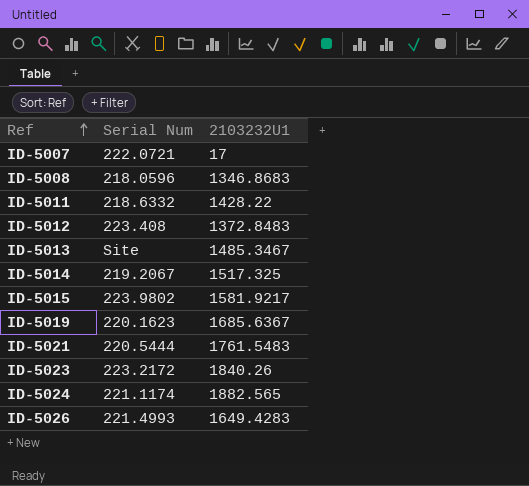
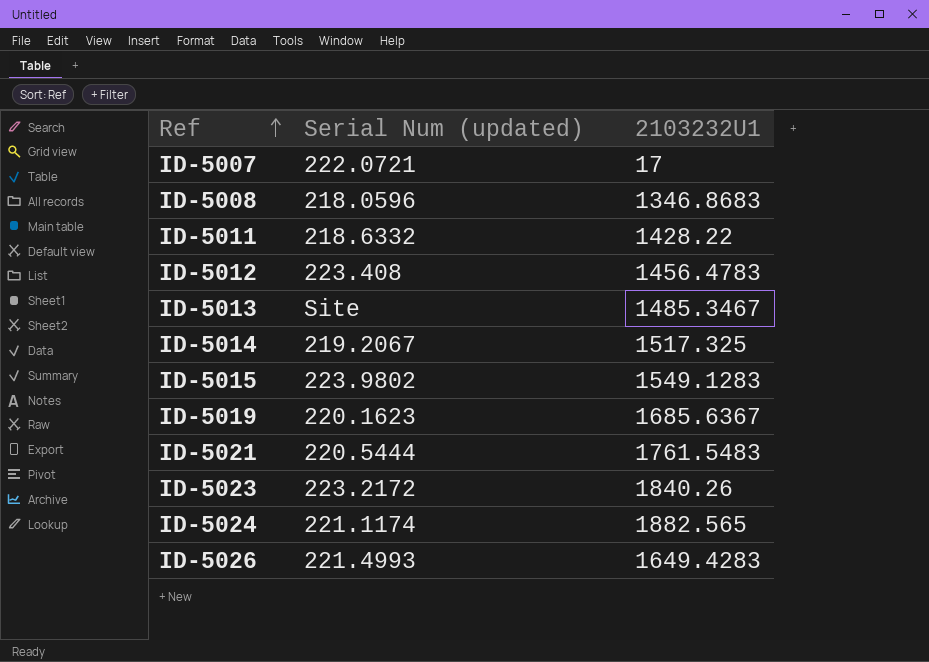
column name: Serial Num -> Serial Num (updated)
ID-5012 | 2103232U1: 1372.8483 -> 1456.4783
ID-5015 | 2103232U1: 1581.9217 -> 1549.1283

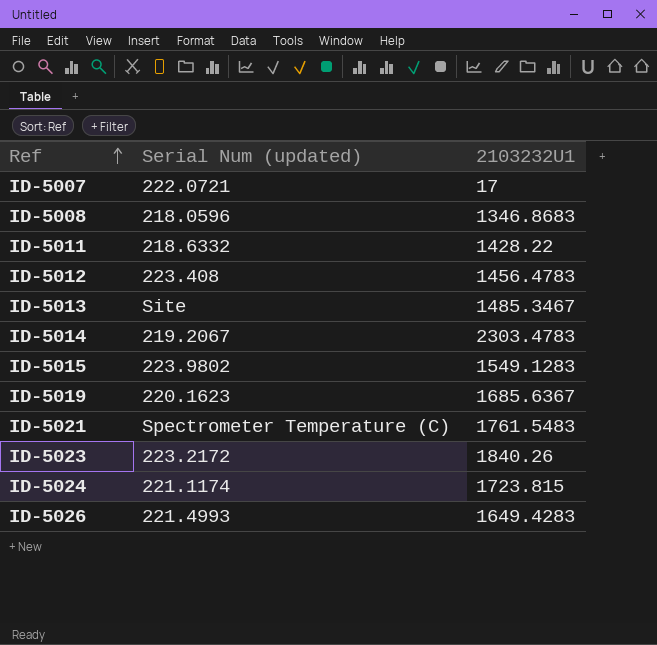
ID-5014 | 2103232U1: 1517.325 -> 2303.4783
ID-5021 | Serial Num (updated): 220.5444 -> Spectrometer Temperature (C)
ID-5024 | 2103232U1: 1882.565 -> 1723.815

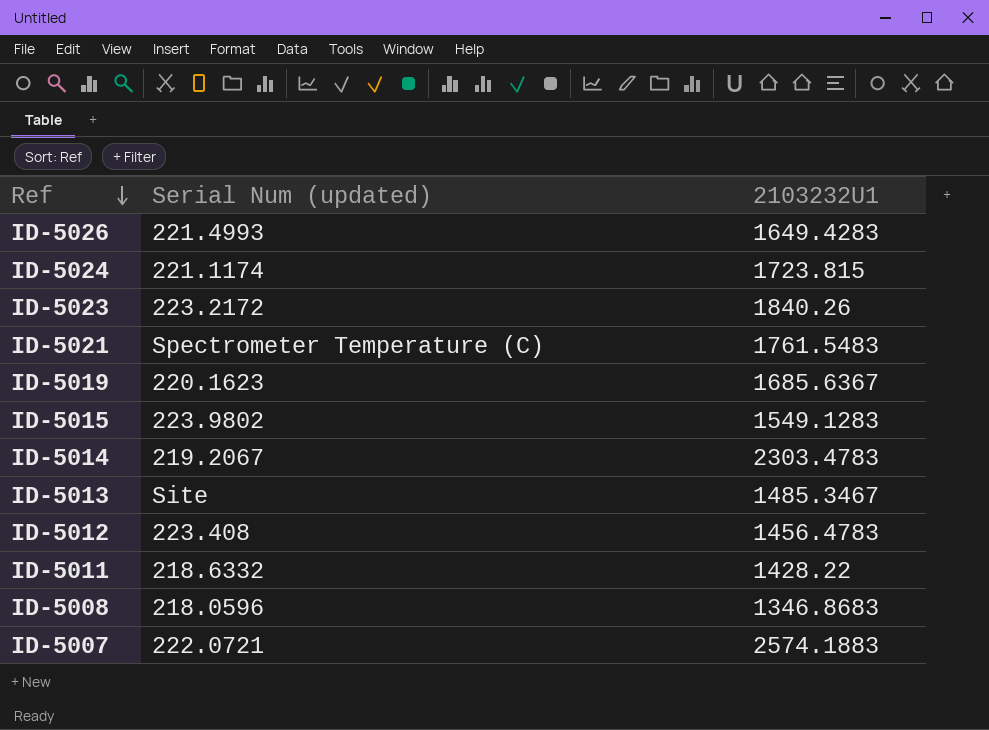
row order: Ref ascending -> Ref descending
ID-5007 | 2103232U1: 17 -> 2574.1883

